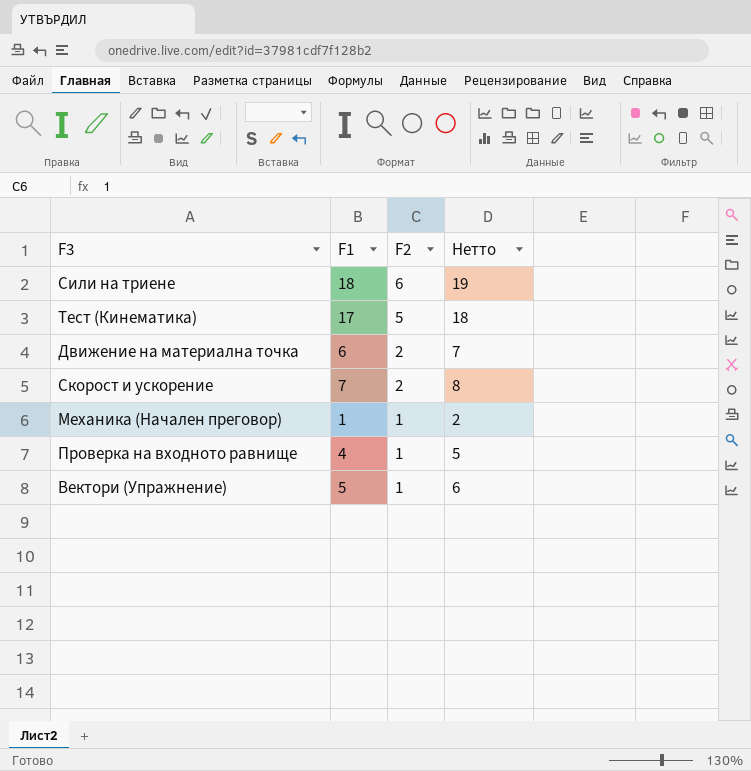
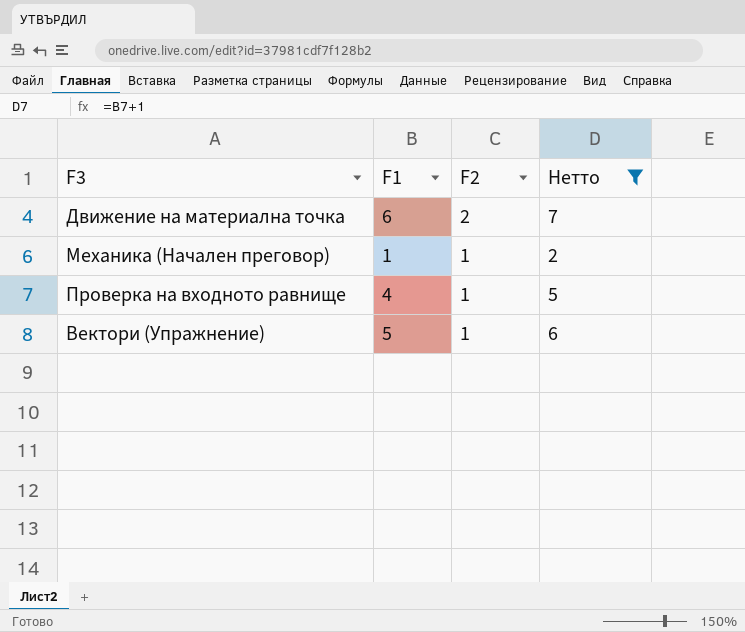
filter: none -> Нетто <= 7

